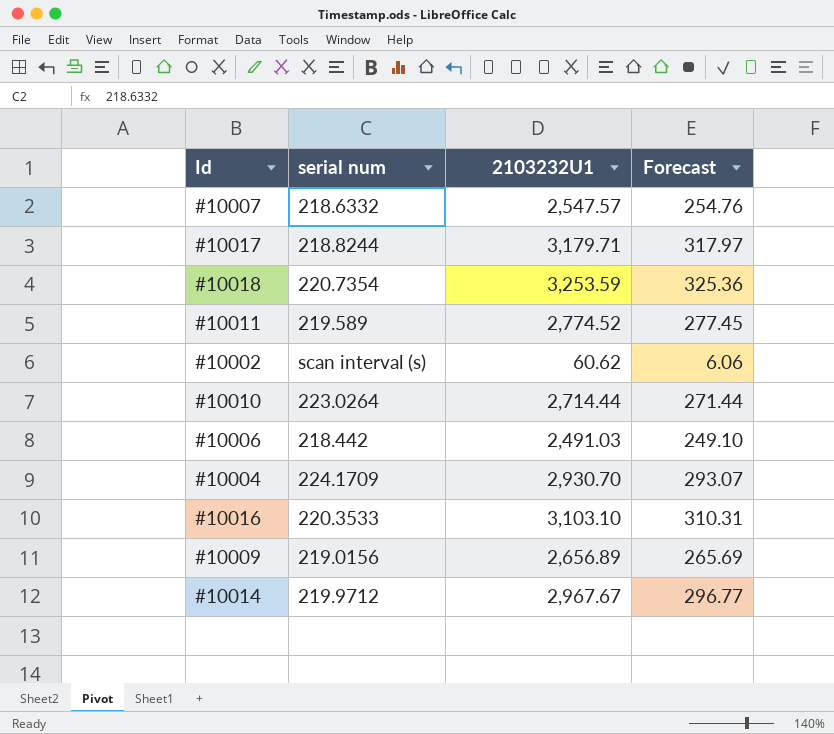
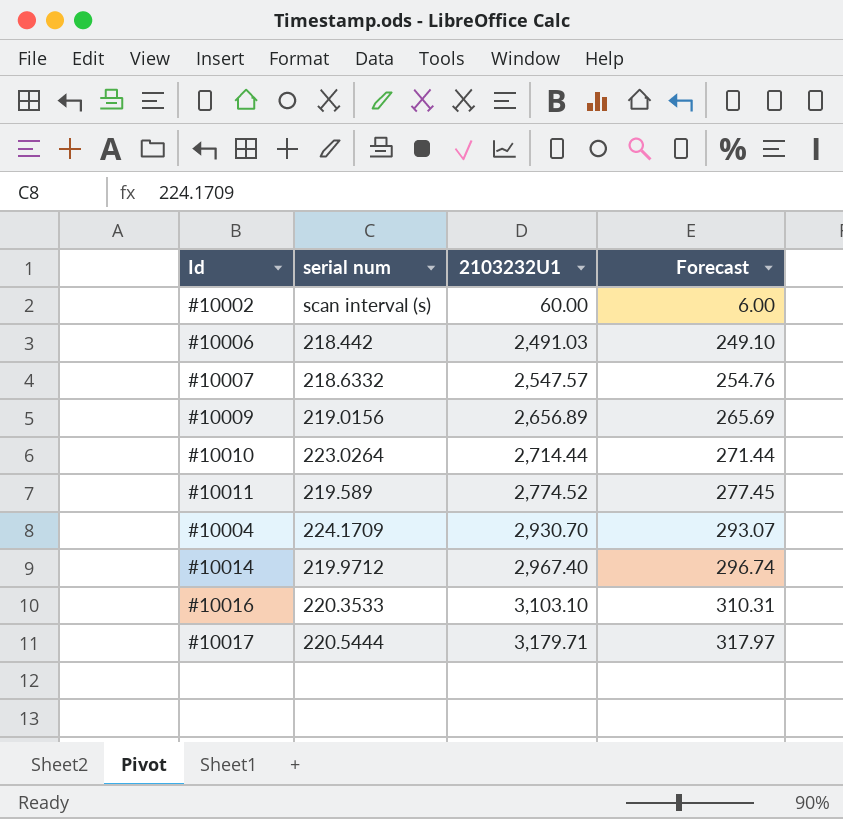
row order: none -> 2103232U1 ascending
row #10018: 220.7354 | 3,253.59 | 325.36 -> none
#10002 | 2103232U1: 60.62 -> 60.00
#10002 | Forecast: 6.06 -> 6.00
#10014 | 2103232U1: 2,967.67 -> 2,967.40
#10014 | Forecast: 296.77 -> 296.74
#10017 | serial num: 218.8244 -> 220.5444

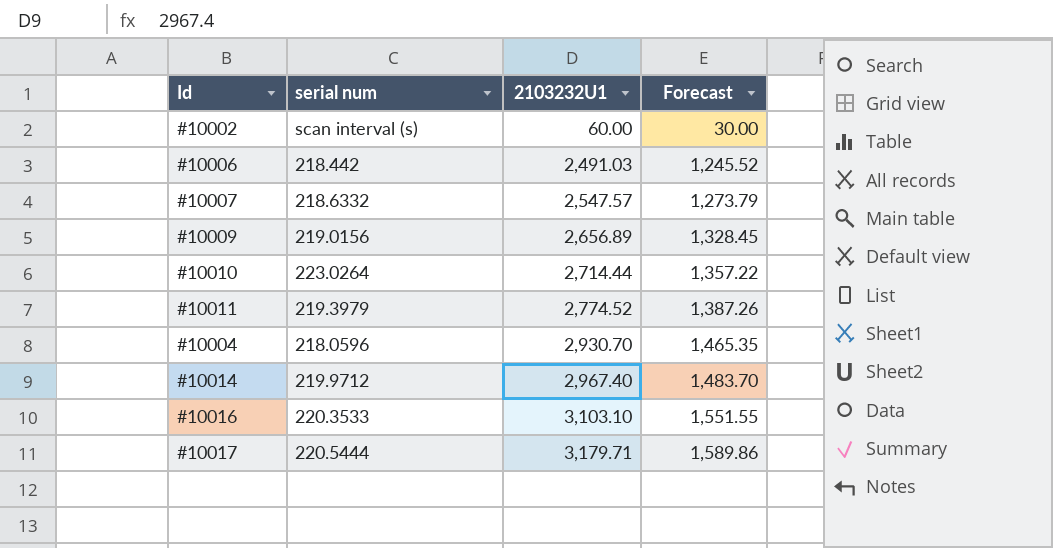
column Forecast | formula: [2103232U1] * 0.1 -> [2103232U1] * 0.5
#10011 | serial num: 219.589 -> 219.3979
#10004 | serial num: 224.1709 -> 218.0596

